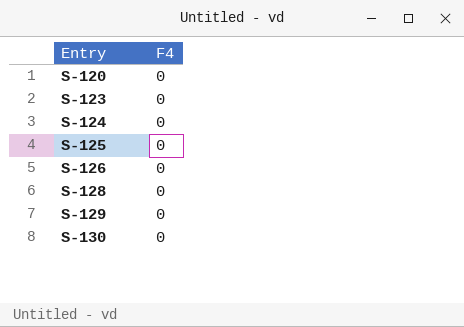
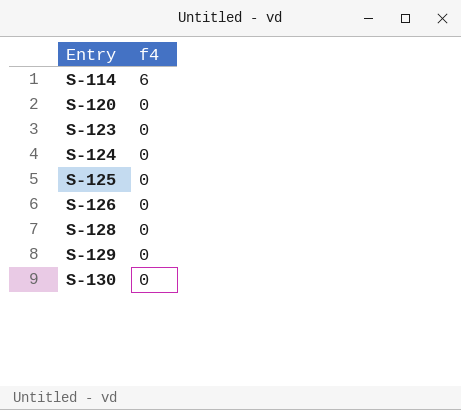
column name: F4 -> f4
row S-114: none -> 6

